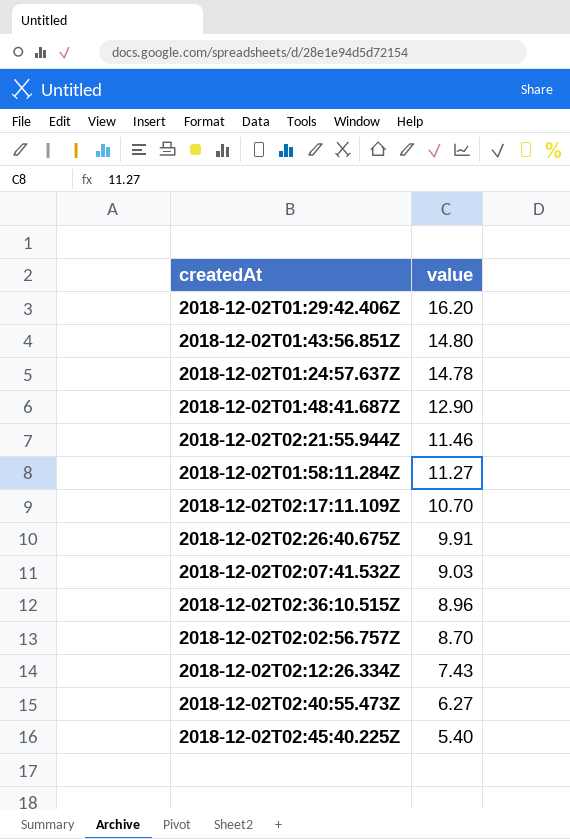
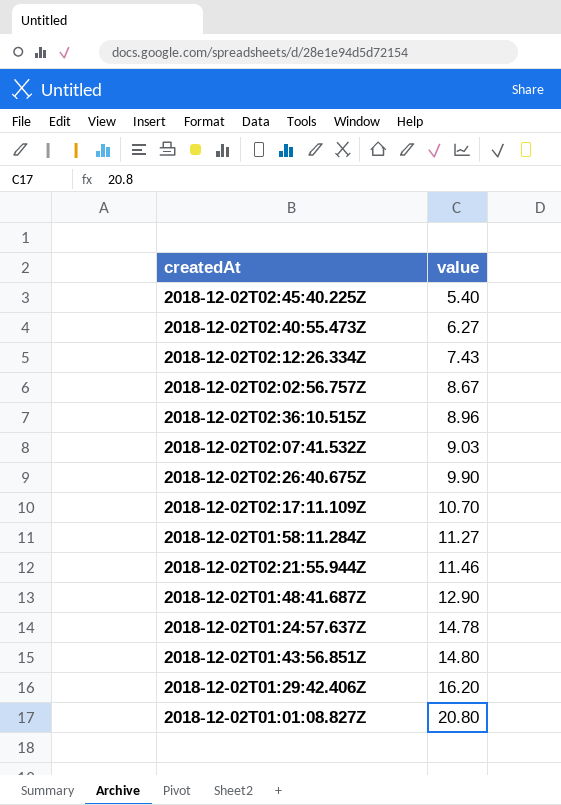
row order: value descending -> value ascending
2018-12-02T02:02:56.757Z | value: 8.70 -> 8.67
2018-12-02T02:26:40.675Z | value: 9.91 -> 9.90
row 2018-12-02T01:01:08.827Z: none -> 20.80

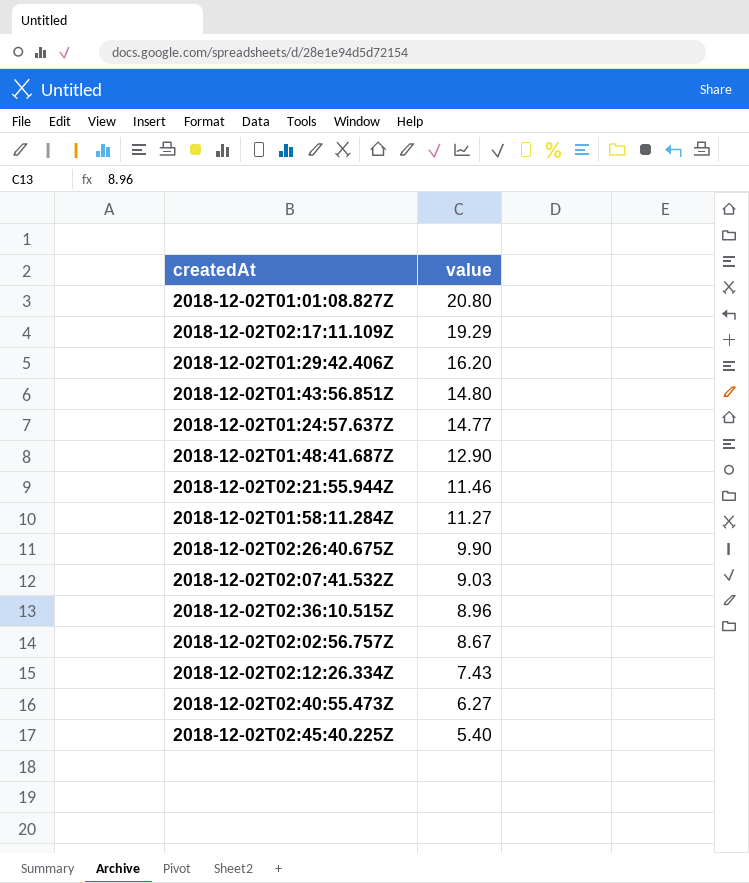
row order: value ascending -> value descending
2018-12-02T02:17:11.109Z | value: 10.70 -> 19.29
2018-12-02T01:24:57.637Z | value: 14.78 -> 14.77

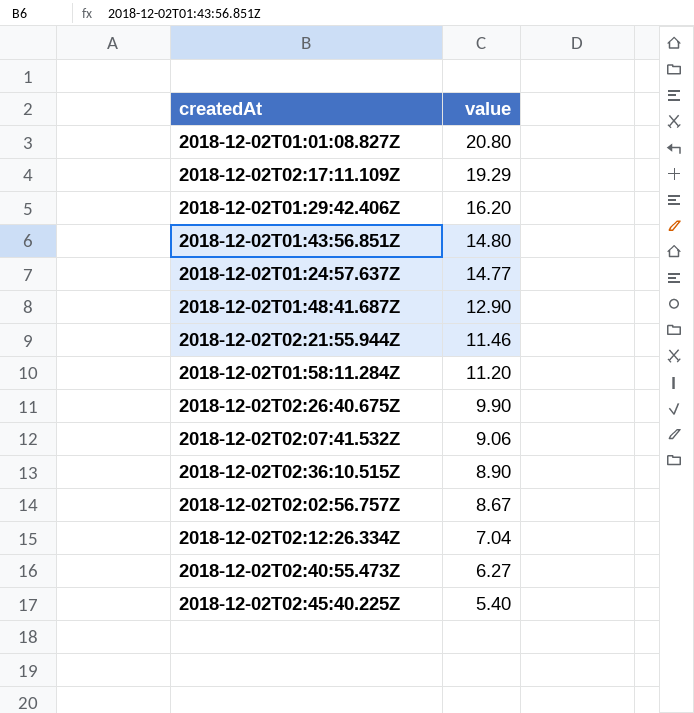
2018-12-02T01:58:11.284Z | value: 11.27 -> 11.20
2018-12-02T02:07:41.532Z | value: 9.03 -> 9.06
2018-12-02T02:36:10.515Z | value: 8.96 -> 8.90
2018-12-02T02:12:26.334Z | value: 7.43 -> 7.04

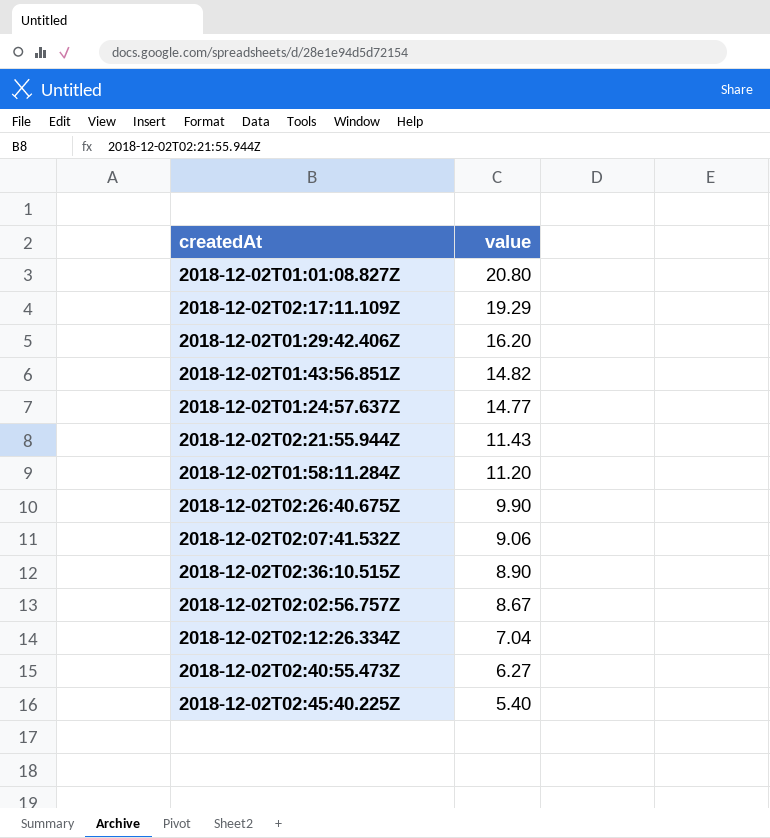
row 2018-12-02T01:48:41.687Z: 12.90 -> none
2018-12-02T01:43:56.851Z | value: 14.80 -> 14.82
2018-12-02T02:21:55.944Z | value: 11.46 -> 11.43

